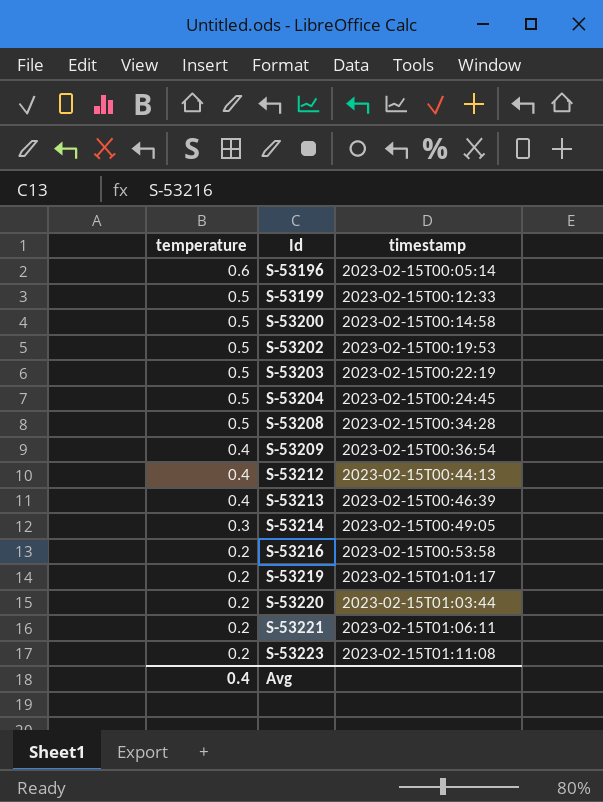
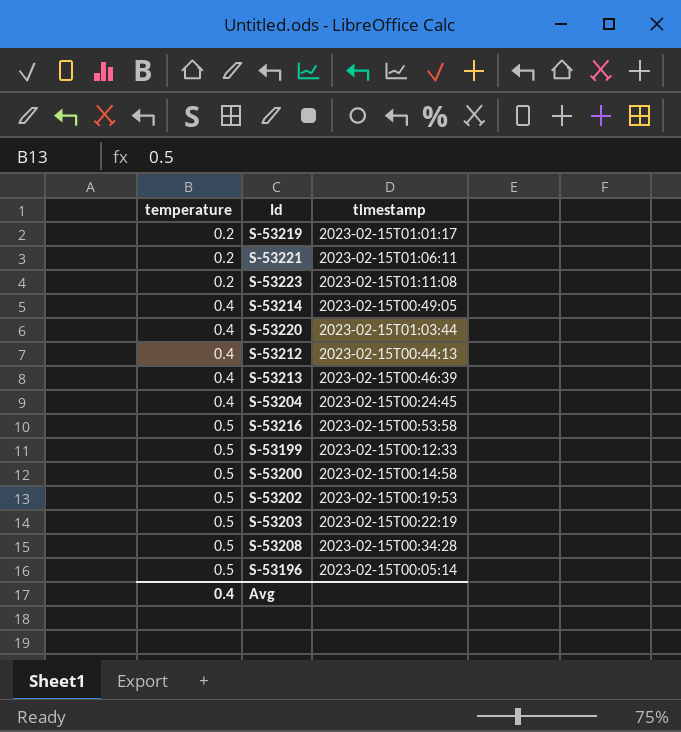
row order: temperature descending -> temperature ascending
row S-53209: 0.4 | 2023-02-15T00:36:54 -> none
S-53214 | temperature: 0.3 -> 0.4
S-53220 | temperature: 0.2 -> 0.4
S-53204 | temperature: 0.5 -> 0.4
S-53216 | temperature: 0.2 -> 0.5
S-53196 | temperature: 0.6 -> 0.5

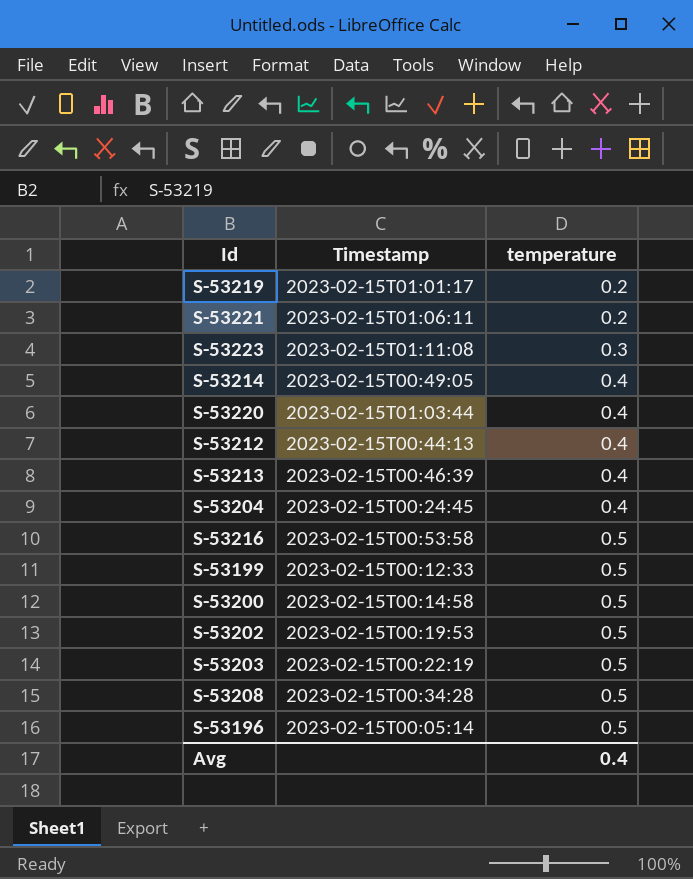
column name: timestamp -> Timestamp
column temperature | position: 1 -> 3
S-53223 | temperature: 0.2 -> 0.3

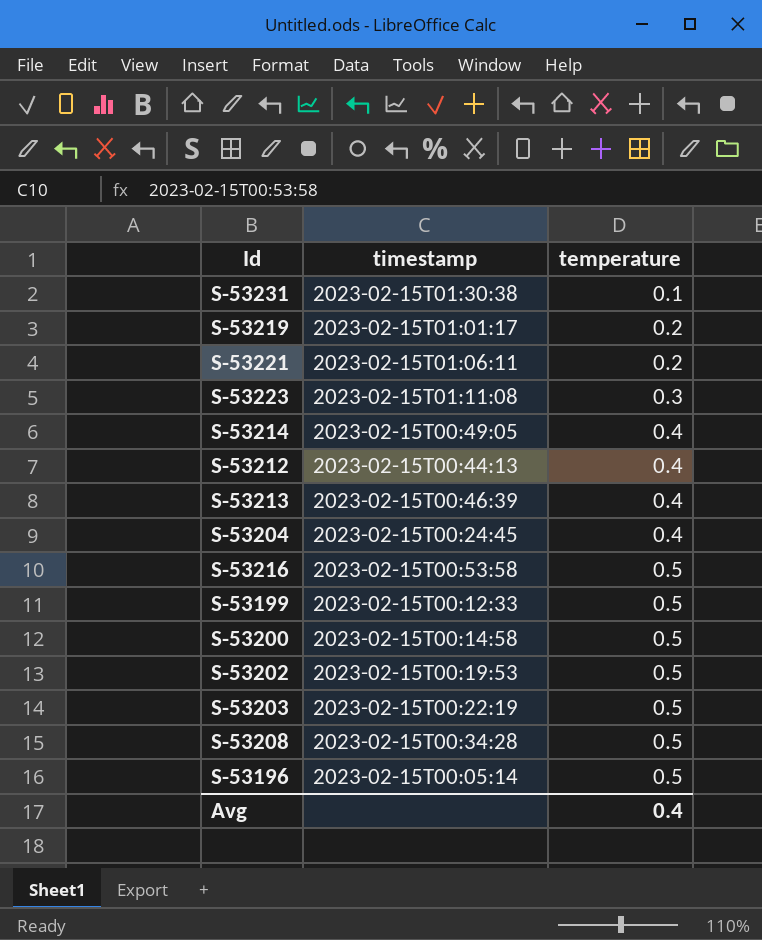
column name: Timestamp -> timestamp
row S-53220: 2023-02-15T01:03:44 | 0.4 -> none
row S-53231: none -> 2023-02-15T01:30:38 | 0.1

